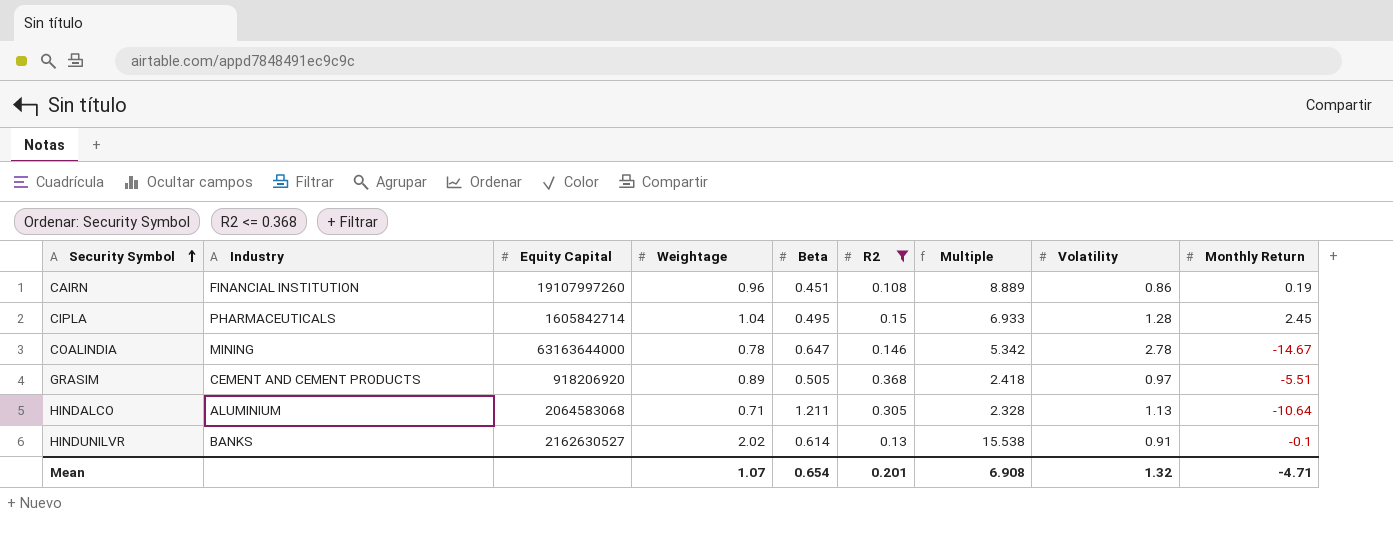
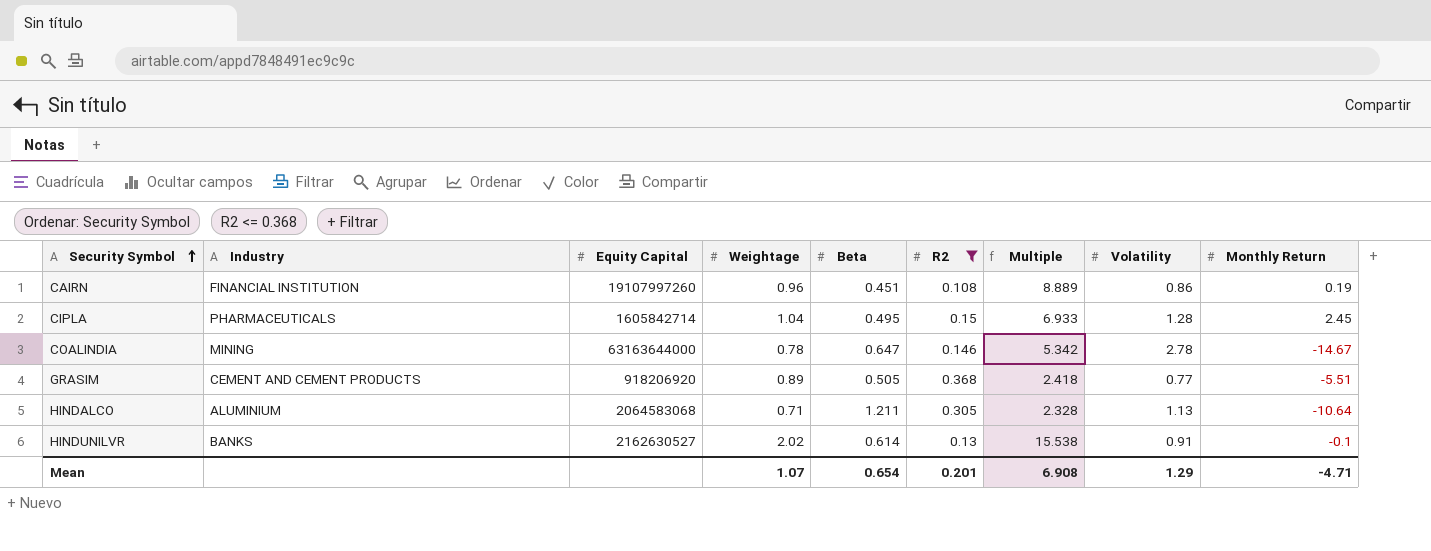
GRASIM | Volatility: 0.97 -> 0.77
Mean | Volatility: 1.32 -> 1.29

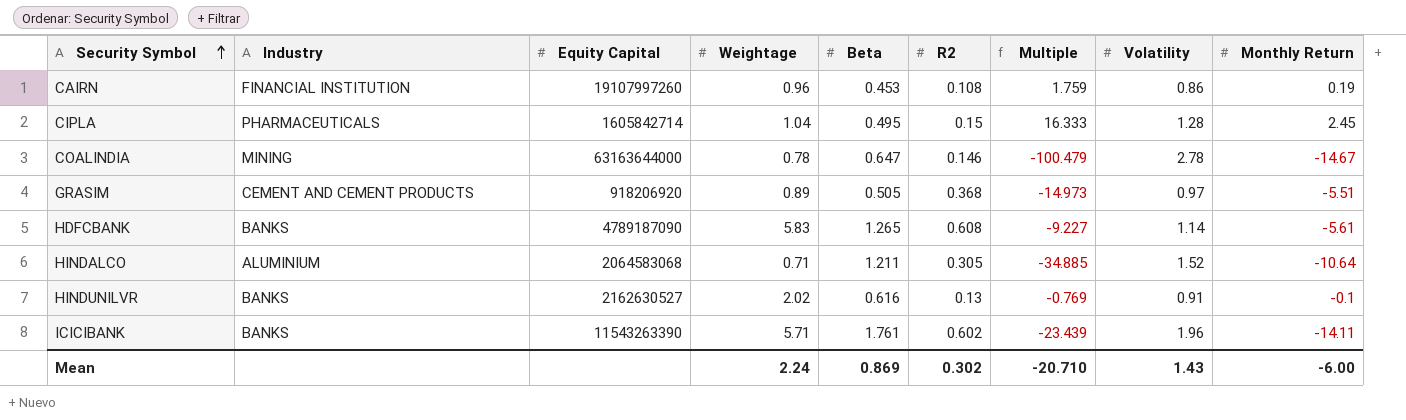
filter: R2 <= 0.368 -> none
column Multiple | formula: [Weightage] / [R2] -> [Monthly Return] / [R2]
CAIRN | Beta: 0.451 -> 0.453
GRASIM | Volatility: 0.77 -> 0.97
HINDALCO | Volatility: 1.13 -> 1.52
HINDUNILVR | Beta: 0.614 -> 0.616
Mean | Weightage: 1.07 -> 2.24
Mean | Beta: 0.654 -> 0.869
Mean | R2: 0.201 -> 0.302
Mean | Multiple: 6.908 -> -20.710
Mean | Volatility: 1.29 -> 1.43
Mean | Monthly Return: -4.71 -> -6.00

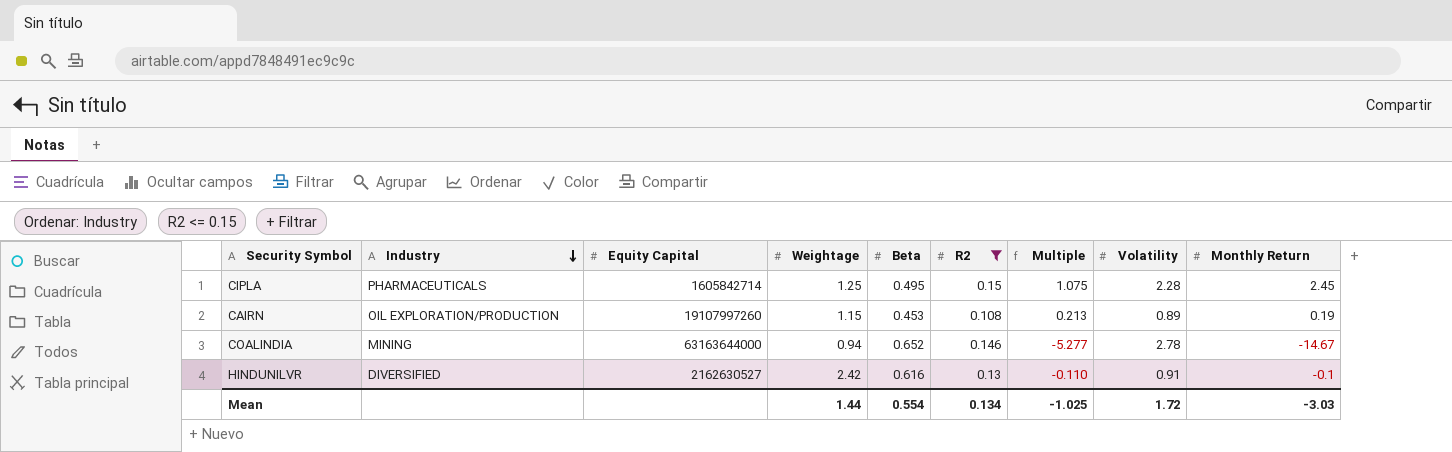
filter: none -> R2 <= 0.15
row order: Security Symbol ascending -> Industry descending
column Multiple | formula: [Monthly Return] / [R2] -> [Monthly Return] / [Volatility]
CIPLA | Weightage: 1.04 -> 1.25
CIPLA | Volatility: 1.28 -> 2.28
CAIRN | Industry: FINANCIAL INSTITUTION -> OIL EXPLORATION/PRODUCTION
CAIRN | Weightage: 0.96 -> 1.15
CAIRN | Volatility: 0.86 -> 0.89
COALINDIA | Weightage: 0.78 -> 0.94
COALINDIA | Beta: 0.647 -> 0.652
HINDUNILVR | Industry: BANKS -> DIVERSIFIED
HINDUNILVR | Weightage: 2.02 -> 2.42
Mean | Weightage: 2.24 -> 1.44
Mean | Beta: 0.869 -> 0.554
Mean | R2: 0.302 -> 0.134
Mean | Multiple: -20.710 -> -1.025
Mean | Volatility: 1.43 -> 1.72
Mean | Monthly Return: -6.00 -> -3.03

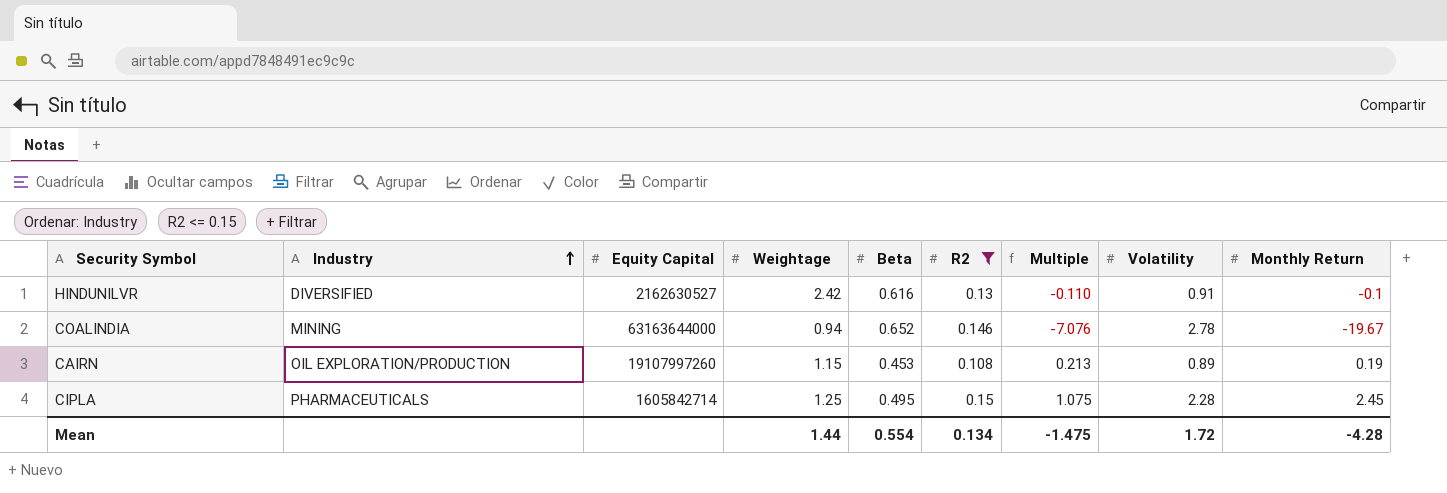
row order: Industry descending -> Industry ascending
COALINDIA | Multiple: -5.277 -> -7.076
COALINDIA | Monthly Return: -14.67 -> -19.67
Mean | Multiple: -1.025 -> -1.475
Mean | Monthly Return: -3.03 -> -4.28

